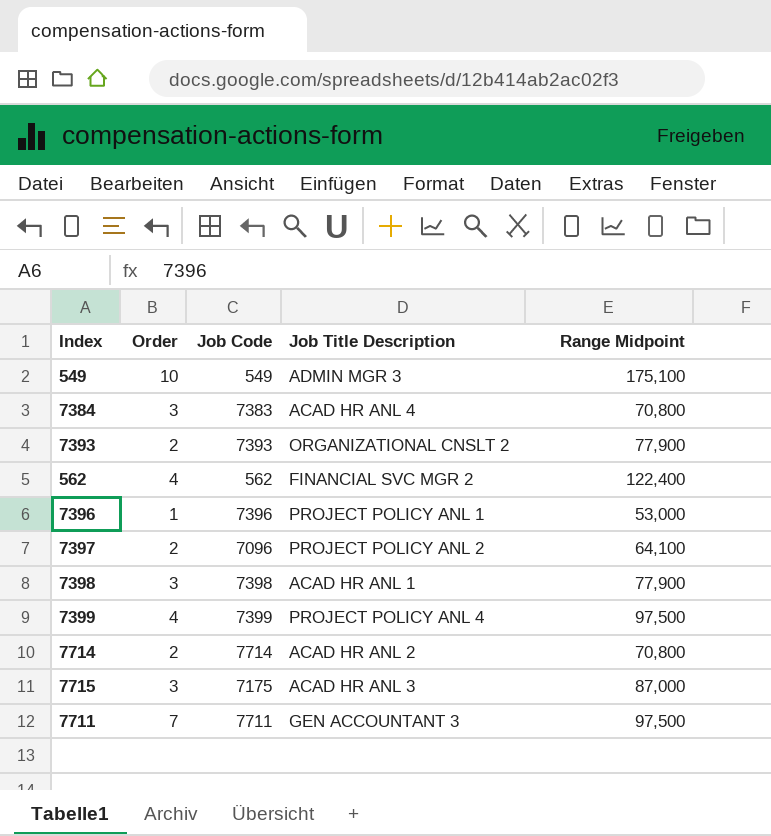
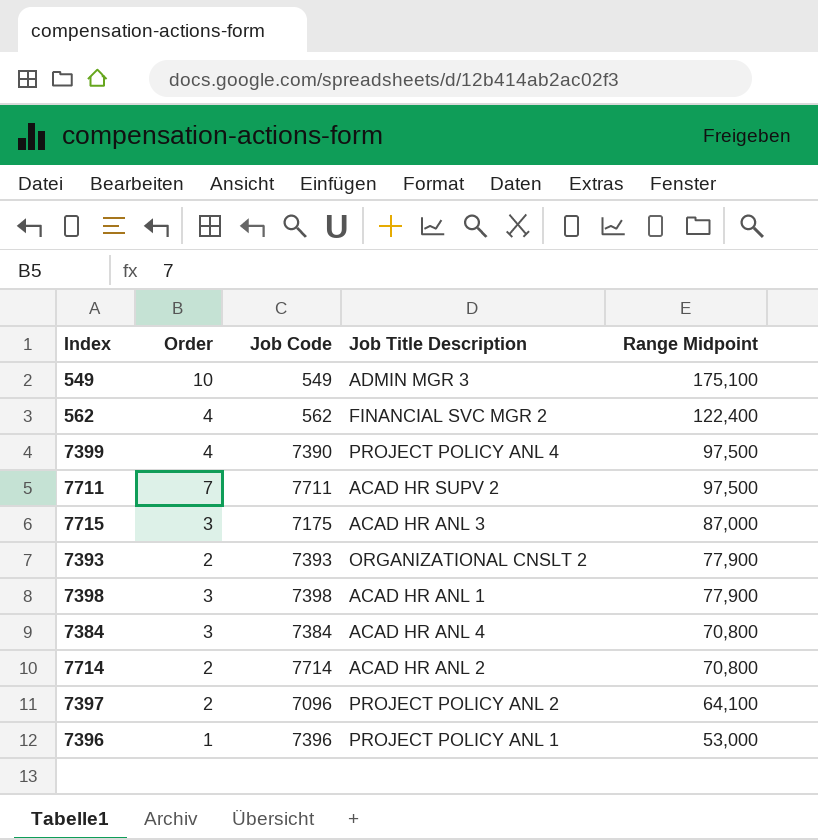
row order: none -> Range Midpoint descending
7399 | Job Code: 7399 -> 7390
7711 | Job Title Description: GEN ACCOUNTANT 3 -> ACAD HR SUPV 2
7384 | Job Code: 7383 -> 7384

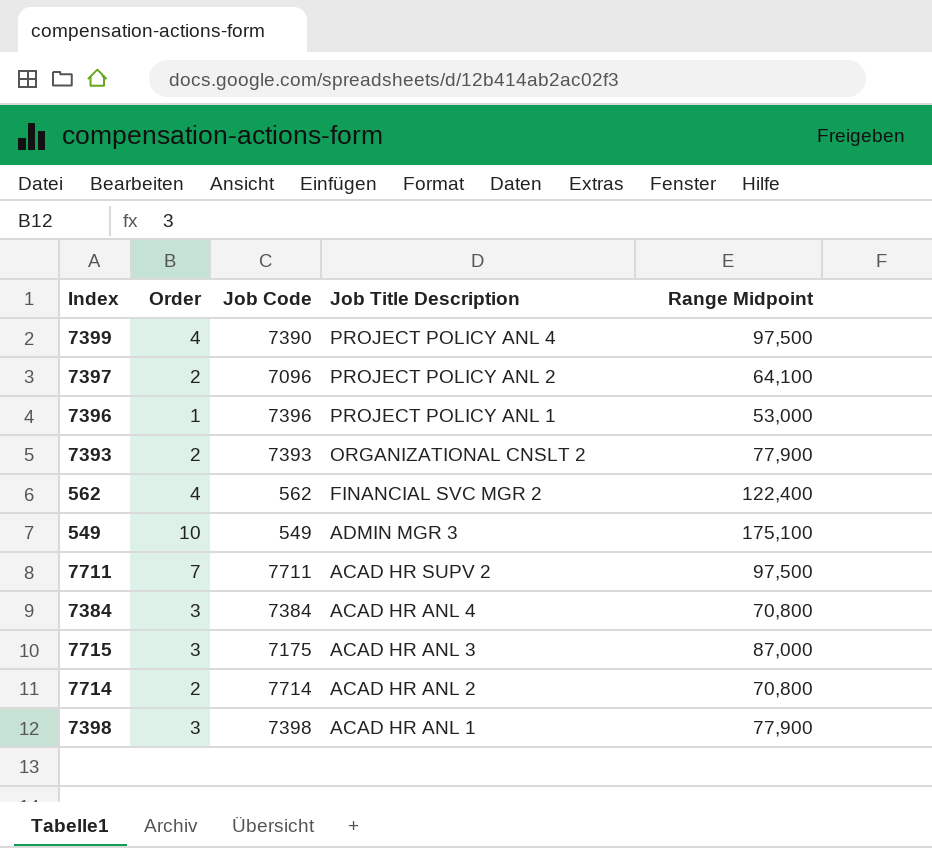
row order: Range Midpoint descending -> Job Title Description descending

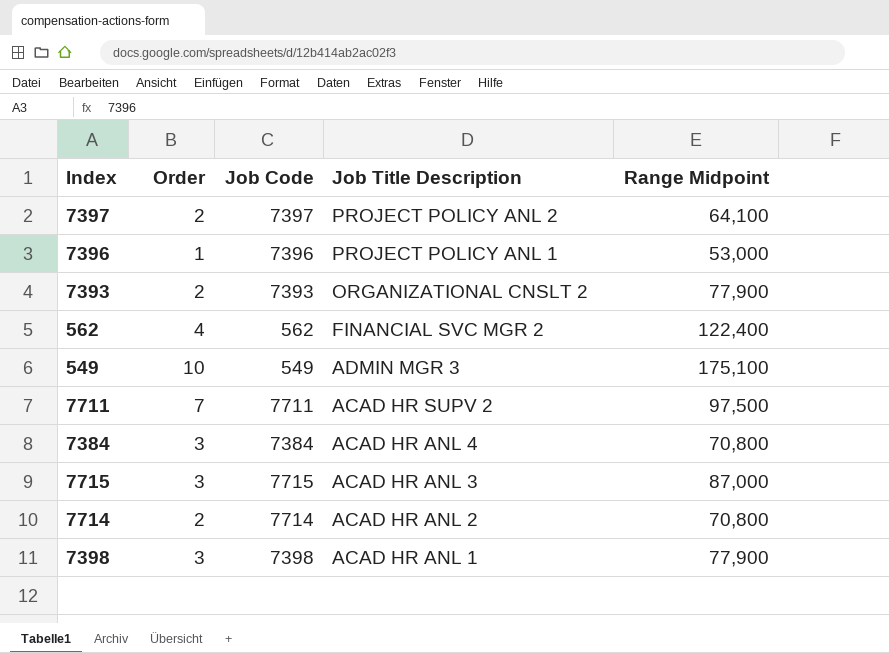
row 7399: 4 | 7390 | PROJECT POLICY ANL 4 | 97,500 -> none
7397 | Job Code: 7096 -> 7397
7715 | Job Code: 7175 -> 7715

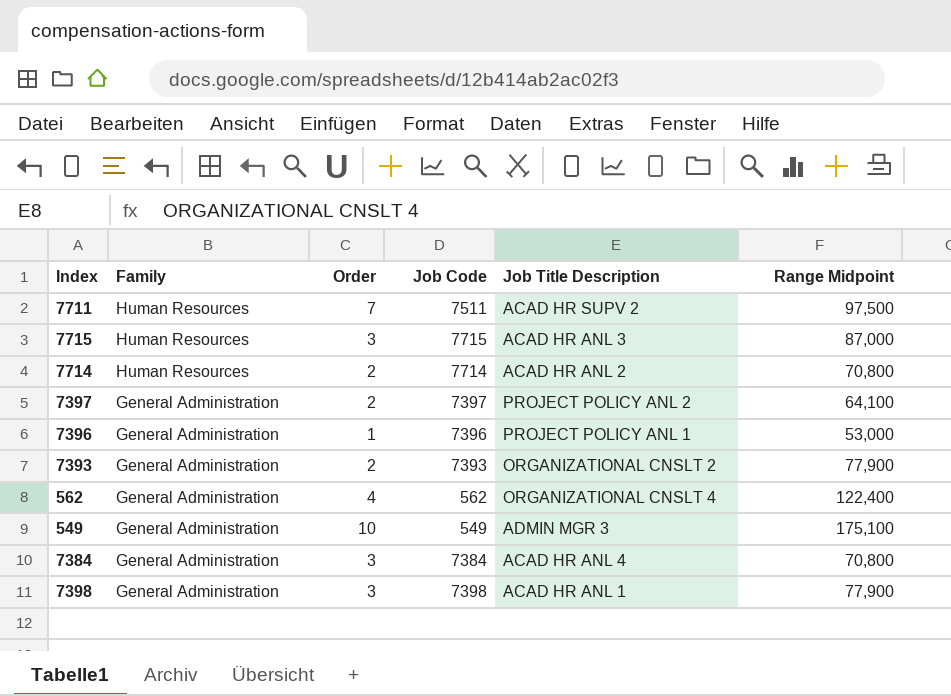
row order: Job Title Description descending -> Family descending
column Family | position: none -> 2
7711 | Job Code: 7711 -> 7511
562 | Job Title Description: FINANCIAL SVC MGR 2 -> ORGANIZATIONAL CNSLT 4

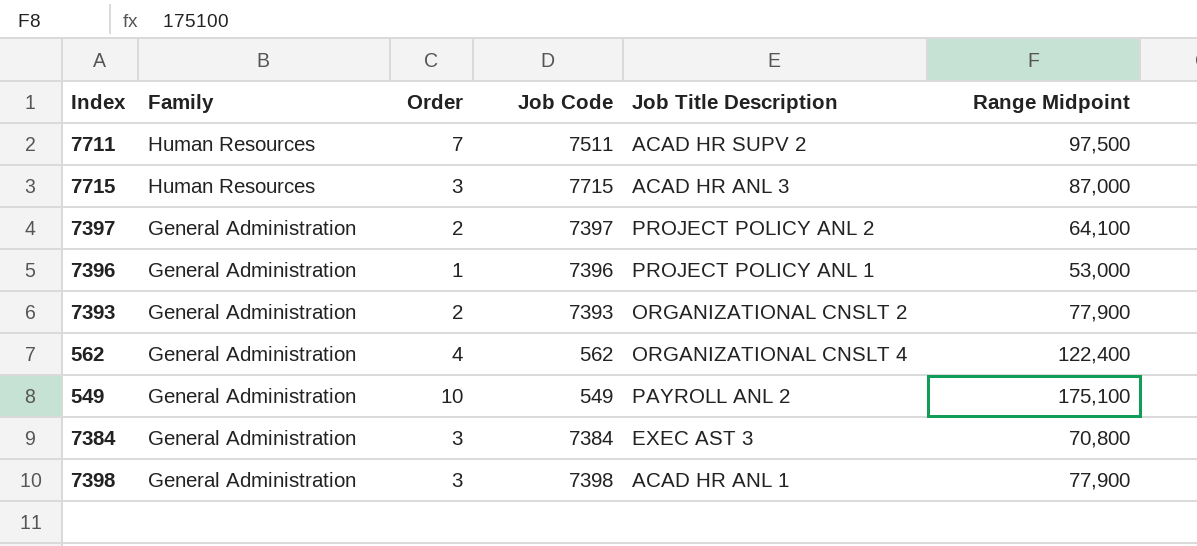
row 7714: Human Resources | 2 | 7714 | ACAD HR ANL 2 | 70,800 -> none
549 | Job Title Description: ADMIN MGR 3 -> PAYROLL ANL 2
7384 | Job Title Description: ACAD HR ANL 4 -> EXEC AST 3

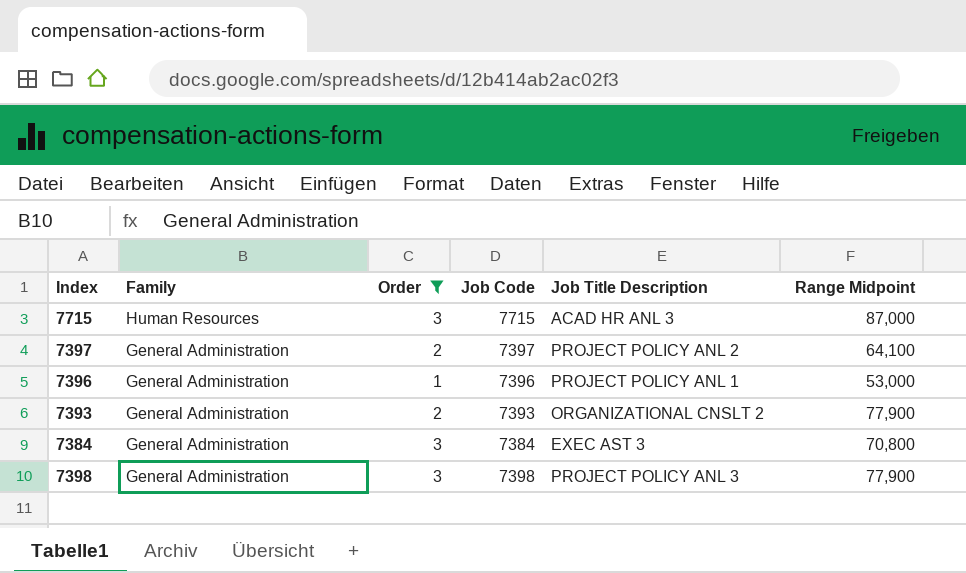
filter: none -> Order <= 3
7398 | Job Title Description: ACAD HR ANL 1 -> PROJECT POLICY ANL 3

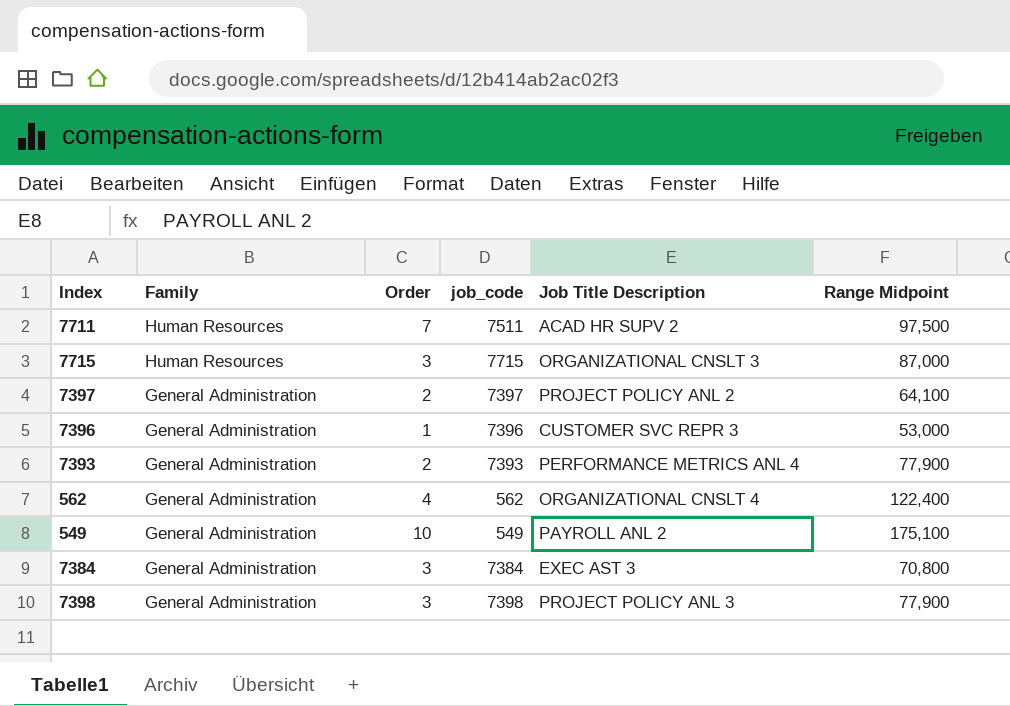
filter: Order <= 3 -> none
column name: Job Code -> job_code
7715 | Job Title Description: ACAD HR ANL 3 -> ORGANIZATIONAL CNSLT 3
7396 | Job Title Description: PROJECT POLICY ANL 1 -> CUSTOMER SVC REPR 3
7393 | Job Title Description: ORGANIZATIONAL CNSLT 2 -> PERFORMANCE METRICS ANL 4

